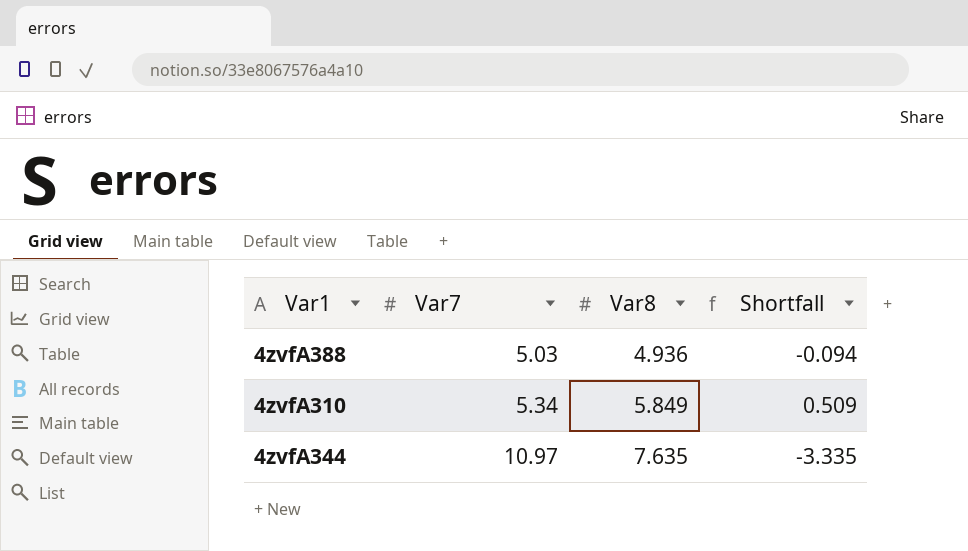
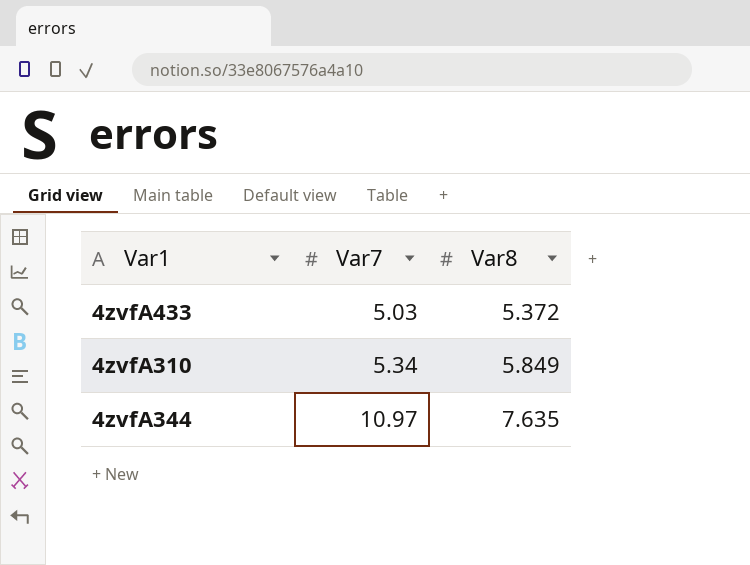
column Shortfall | formula: [Var8] - [Var7] -> none
row 4zvfA388: 5.03 | 4.936 | -0.094 -> none
row 4zvfA433: none -> 5.03 | 5.372

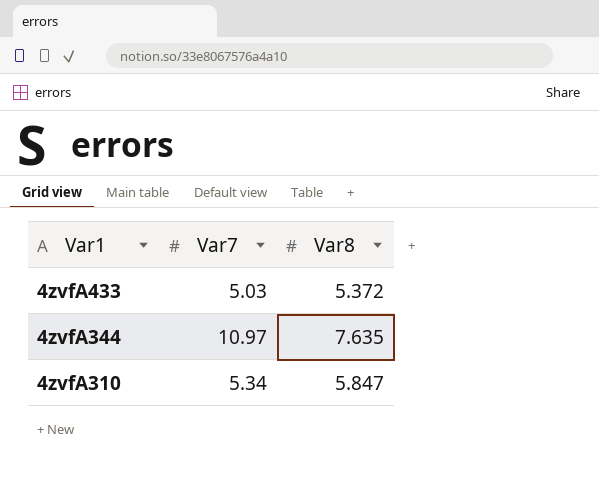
row order: Var7 ascending -> Var1 descending
4zvfA310 | Var8: 5.849 -> 5.847

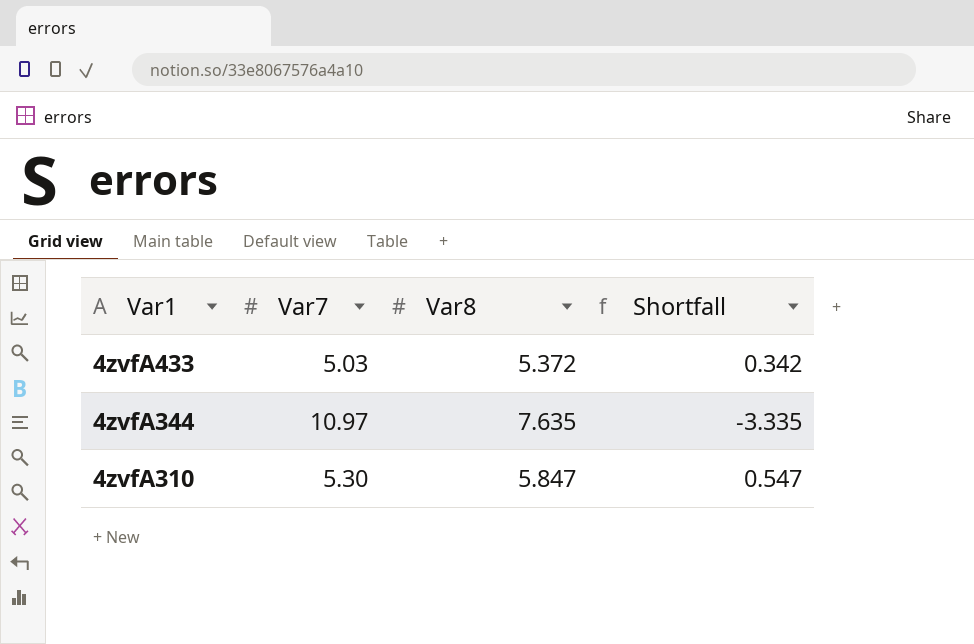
column Shortfall | formula: none -> [Var8] - [Var7]
4zvfA310 | Var7: 5.34 -> 5.30

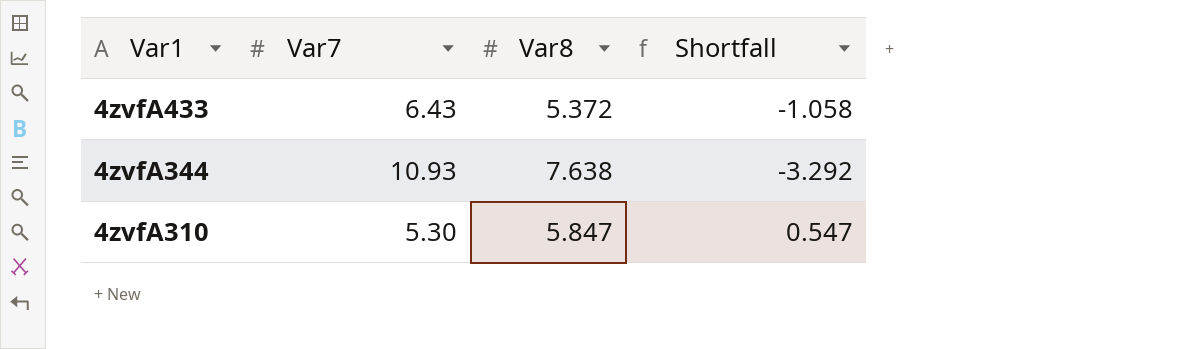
4zvfA433 | Var7: 5.03 -> 6.43
4zvfA433 | Shortfall: 0.342 -> -1.058
4zvfA344 | Var7: 10.97 -> 10.93
4zvfA344 | Var8: 7.635 -> 7.638
4zvfA344 | Shortfall: -3.335 -> -3.292

